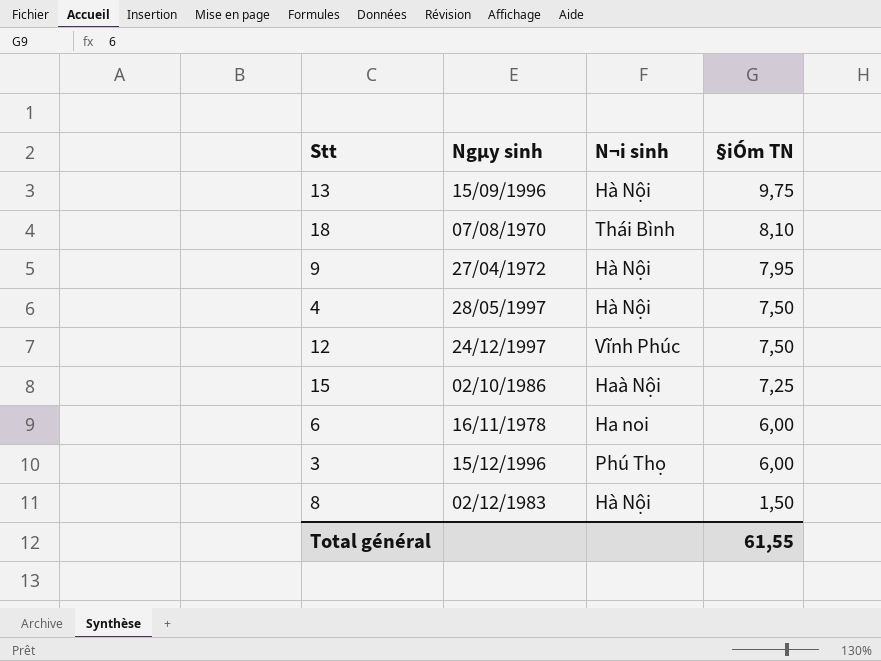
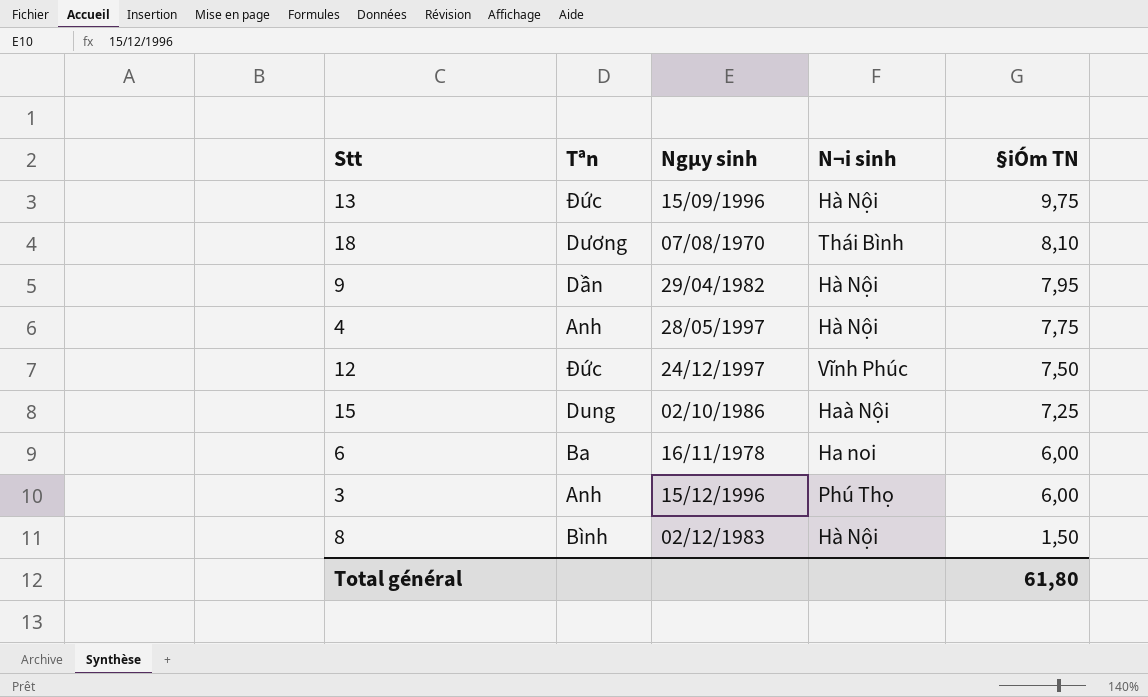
column Tªn | position: none -> 2
9 | Ngµy sinh: 27/04/1972 -> 29/04/1982
4 | §iÓm TN: 7,50 -> 7,75
Total général | §iÓm TN: 61,55 -> 61,80

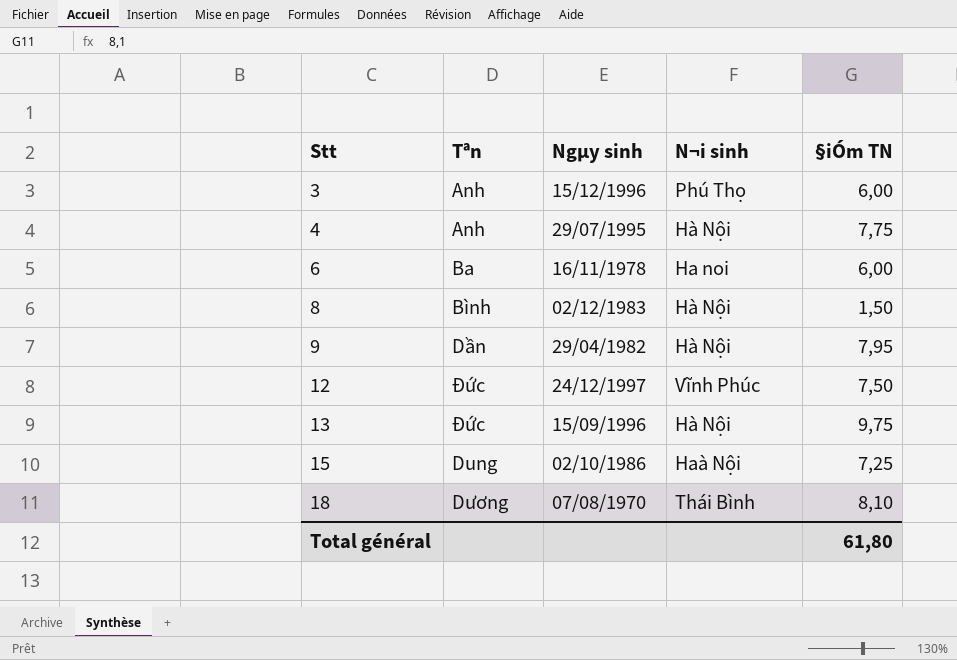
row order: §iÓm TN descending -> Stt ascending
4 | Ngµy sinh: 28/05/1997 -> 29/07/1995

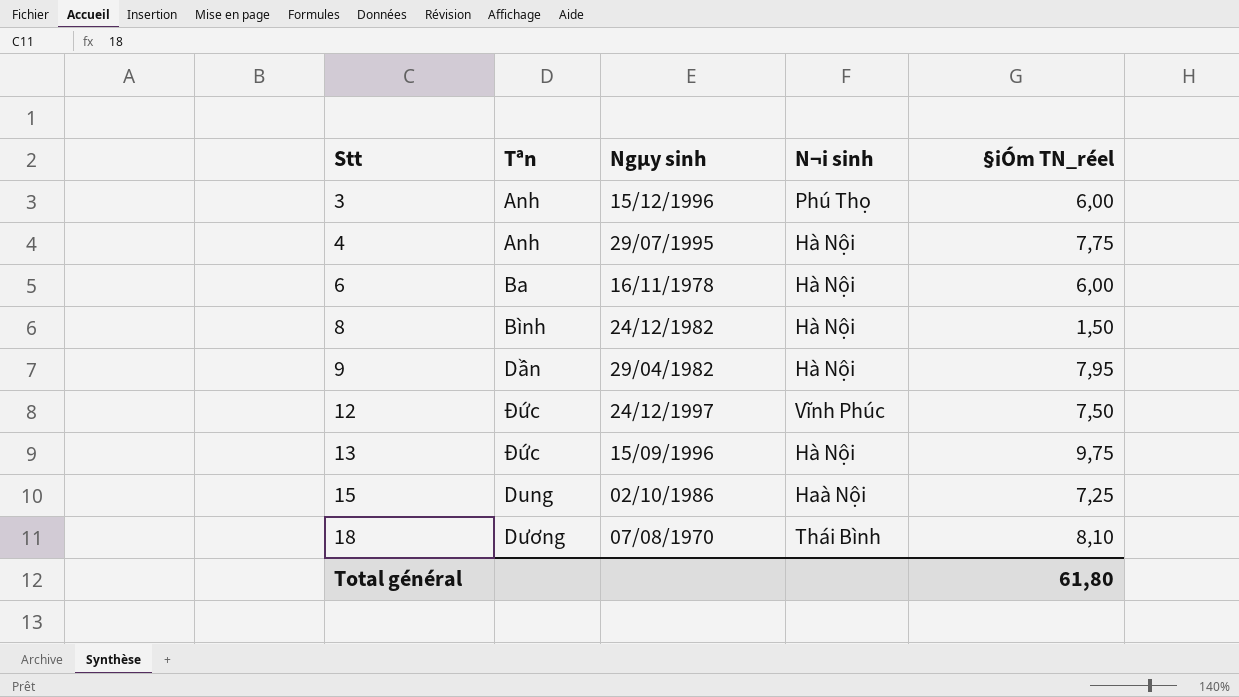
column name: §iÓm TN -> §iÓm TN_réel
6 | N¬i sinh: Ha noi -> Hà Nội
8 | Ngµy sinh: 02/12/1983 -> 24/12/1982

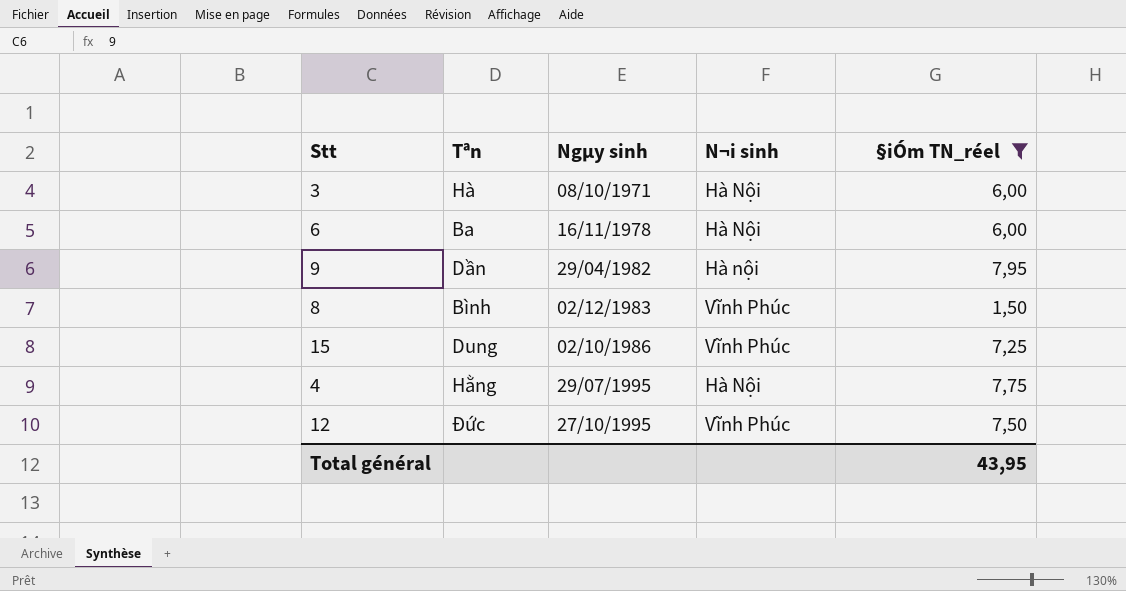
filter: none -> §iÓm TN_réel <= 7,95
row order: Stt ascending -> Ngµy sinh ascending
3 | Tªn: Anh -> Hà
3 | Ngµy sinh: 15/12/1996 -> 08/10/1971
3 | N¬i sinh: Phú Thọ -> Hà Nội
9 | N¬i sinh: Hà Nội -> Hà nội
8 | Ngµy sinh: 24/12/1982 -> 02/12/1983
8 | N¬i sinh: Hà Nội -> Vĩnh Phúc
15 | N¬i sinh: Haà Nội -> Vĩnh Phúc
4 | Tªn: Anh -> Hằng
12 | Ngµy sinh: 24/12/1997 -> 27/10/1995
Total général | §iÓm TN_réel: 61,80 -> 43,95

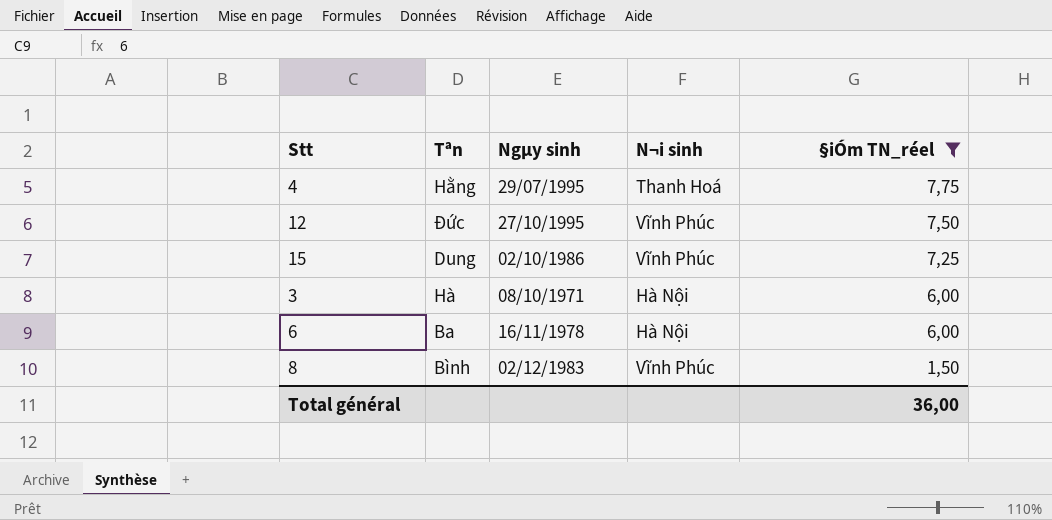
row order: Ngµy sinh ascending -> §iÓm TN_réel descending
row 9: Dần | 29/04/1982 | Hà nội | 7,95 -> none
4 | N¬i sinh: Hà Nội -> Thanh Hoá
Total général | §iÓm TN_réel: 43,95 -> 36,00

